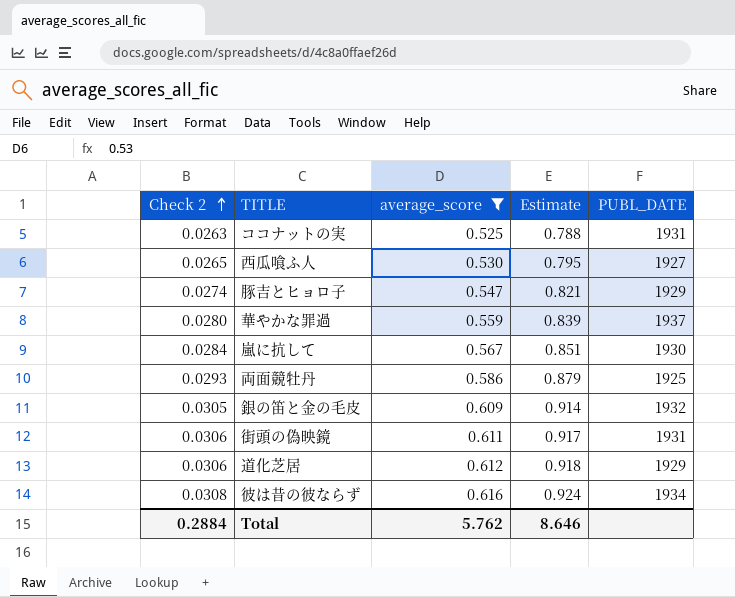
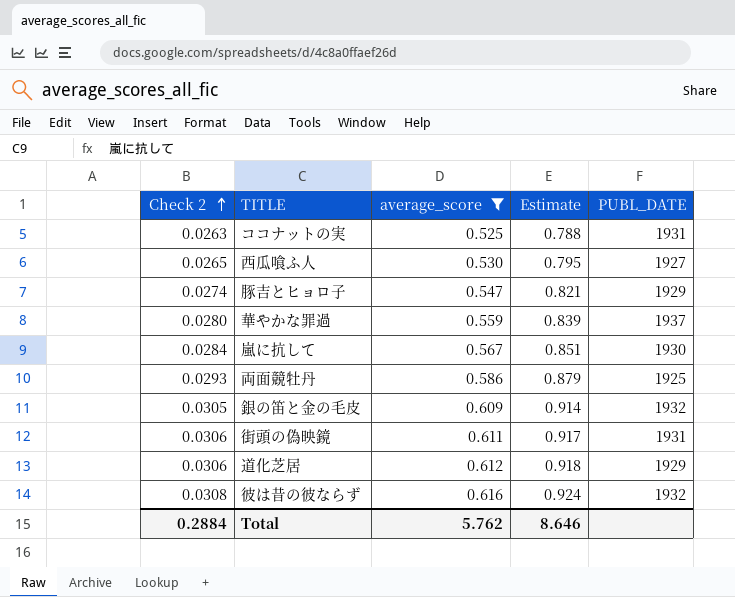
彼は昔の彼ならず | PUBL_DATE: 1934 -> 1932

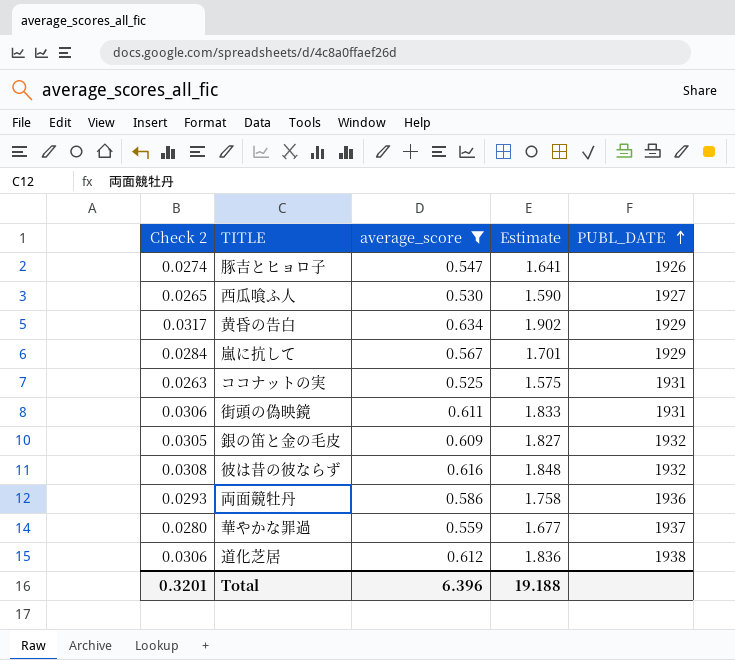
row order: Check 2 ascending -> PUBL_DATE ascending
column Estimate | formula: [average_score] * 1.5 -> [average_score] * 3
豚吉とヒョロ子 | PUBL_DATE: 1929 -> 1926
row 黄昏の告白: none -> 0.0317 | 0.634 | 1.902 | 1929
嵐に抗して | PUBL_DATE: 1930 -> 1929
両面競牡丹 | PUBL_DATE: 1925 -> 1936
道化芝居 | PUBL_DATE: 1929 -> 1938
Total | Check 2: 0.2884 -> 0.3201
Total | average_score: 5.762 -> 6.396
Total | Estimate: 8.646 -> 19.188

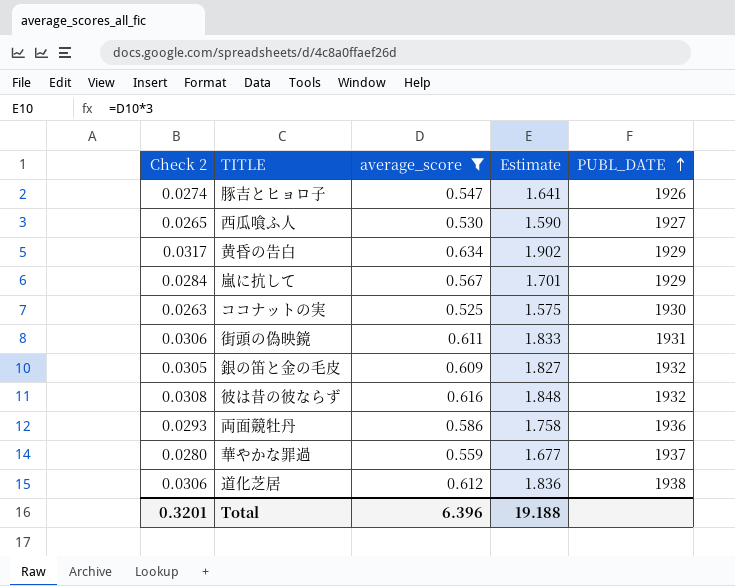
ココナットの実 | PUBL_DATE: 1931 -> 1930

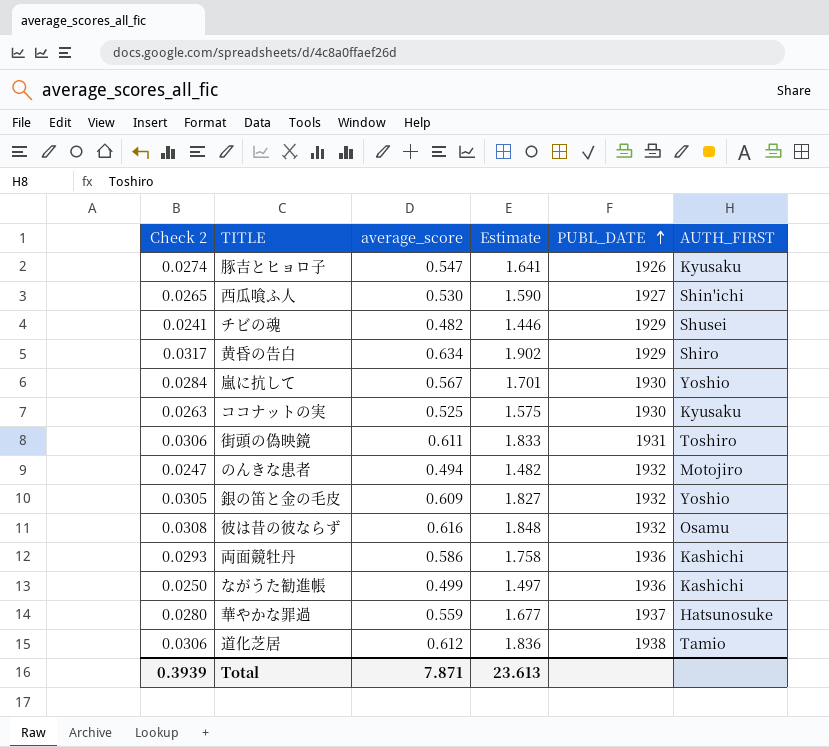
filter: average_score >= 0.525 -> none
column AUTH_FIRST | position: none -> 6
嵐に抗して | PUBL_DATE: 1929 -> 1930
Total | Check 2: 0.3201 -> 0.3939
Total | average_score: 6.396 -> 7.871
Total | Estimate: 19.188 -> 23.613

